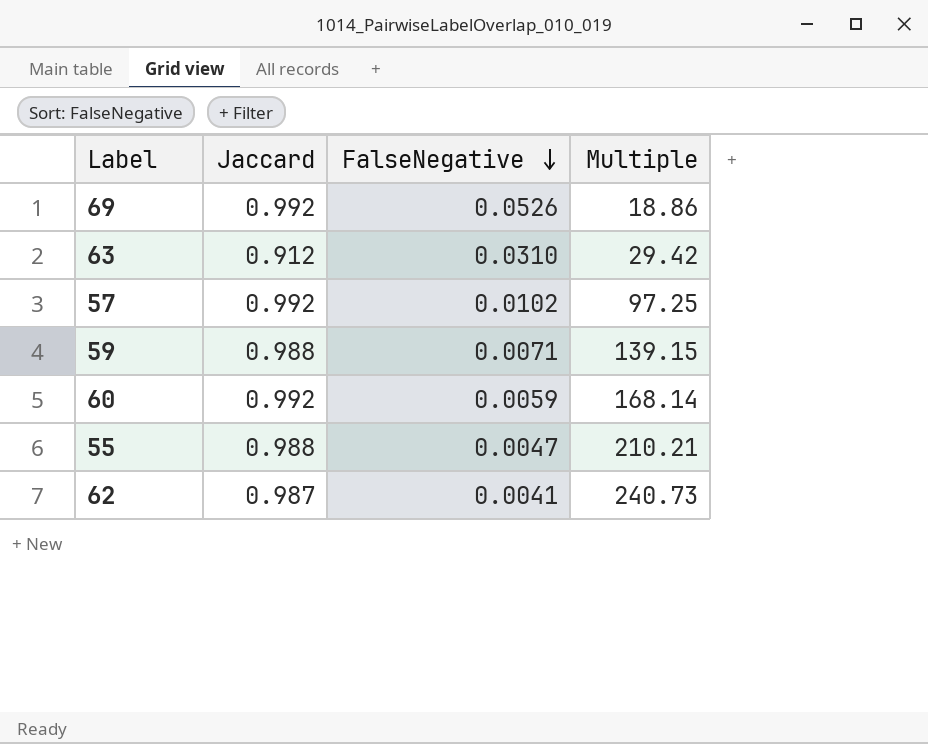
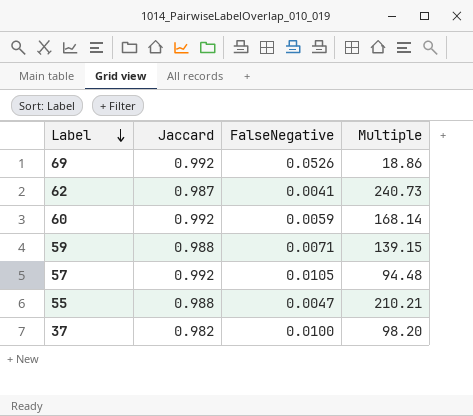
row order: FalseNegative descending -> Label descending
row 63: 0.912 | 0.0310 | 29.42 -> none
57 | FalseNegative: 0.0102 -> 0.0105
57 | Multiple: 97.25 -> 94.48
row 37: none -> 0.982 | 0.0100 | 98.20

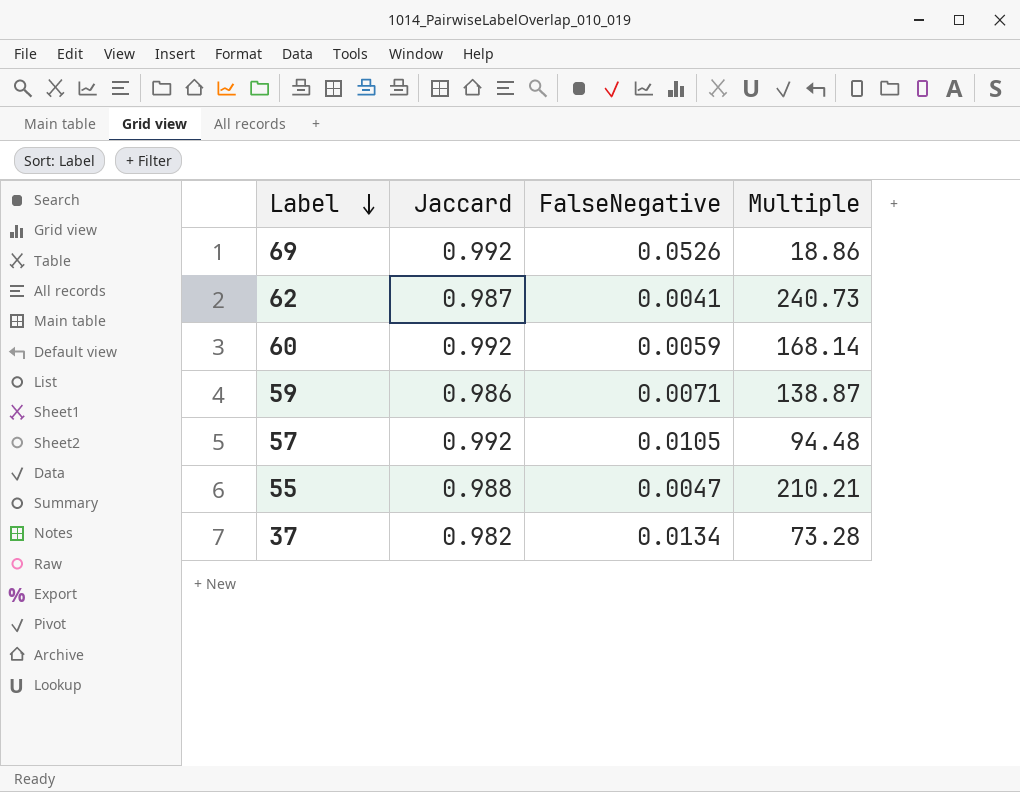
59 | Jaccard: 0.988 -> 0.986
59 | Multiple: 139.15 -> 138.87
37 | FalseNegative: 0.0100 -> 0.0134
37 | Multiple: 98.20 -> 73.28

